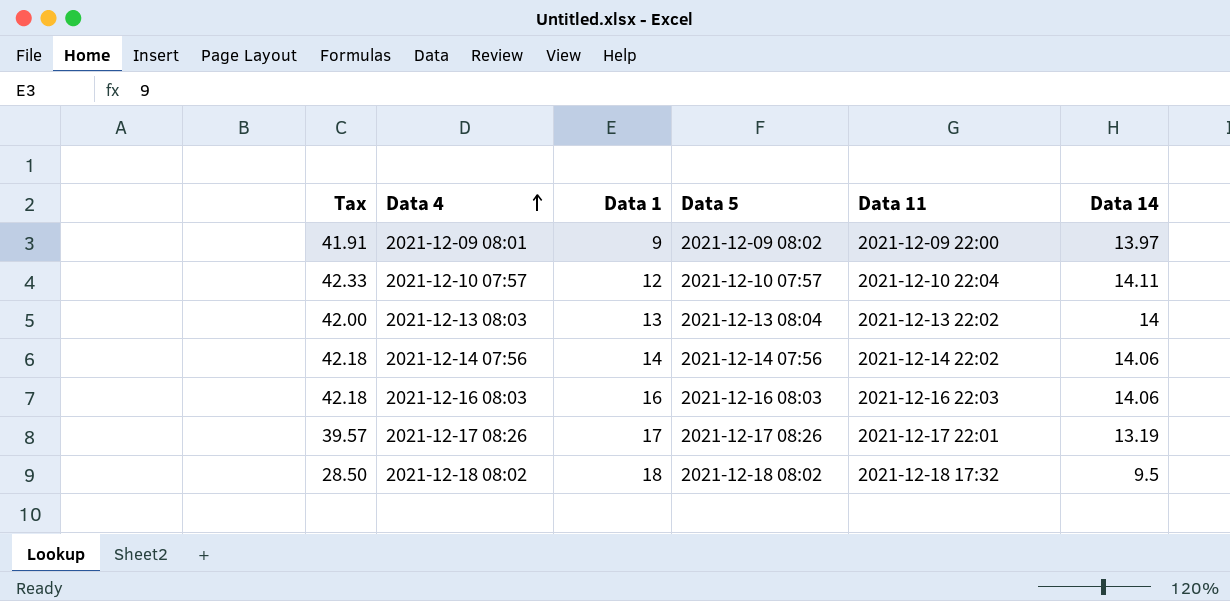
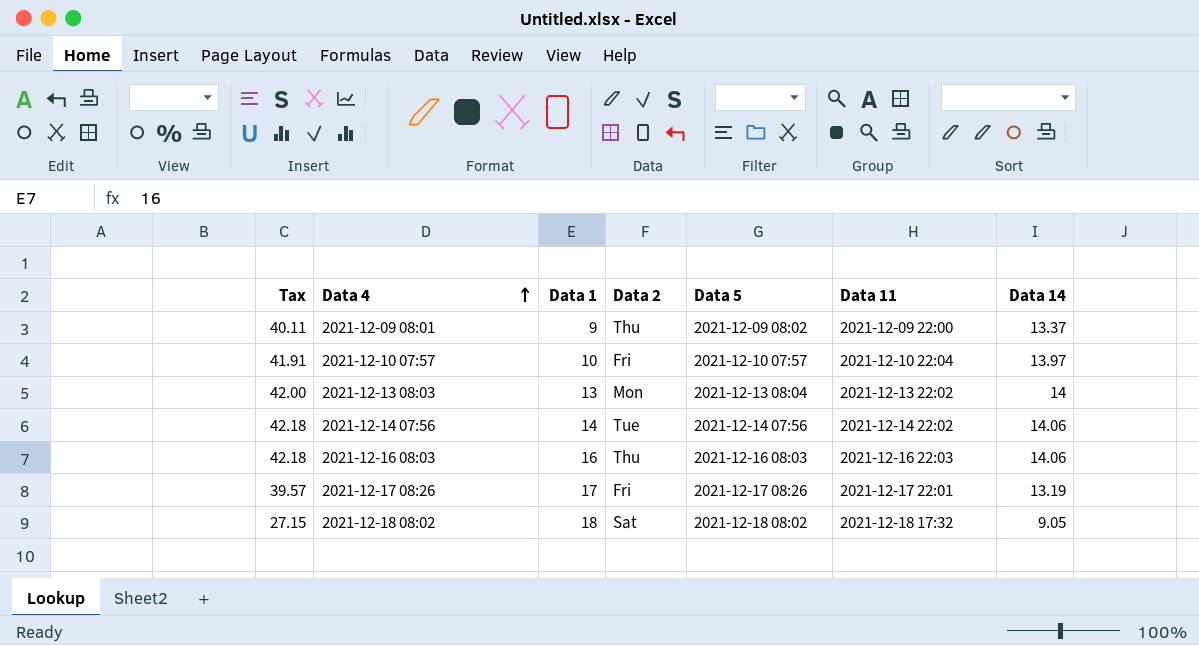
column Data 2 | position: none -> 4
2021-12-09 08:01 | Tax: 41.91 -> 40.11
2021-12-09 08:01 | Data 14: 13.97 -> 13.37
2021-12-10 07:57 | Tax: 42.33 -> 41.91
2021-12-10 07:57 | Data 1: 12 -> 10
2021-12-10 07:57 | Data 14: 14.11 -> 13.97
2021-12-18 08:02 | Tax: 28.50 -> 27.15
2021-12-18 08:02 | Data 14: 9.5 -> 9.05

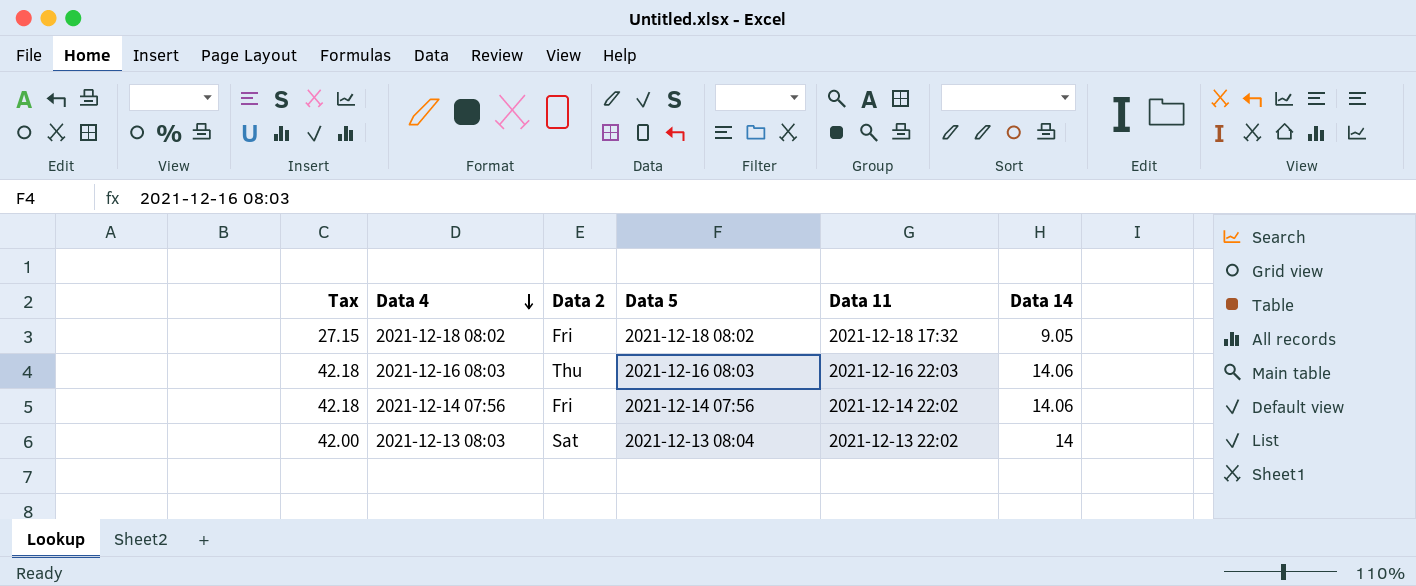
row order: Data 4 ascending -> Data 4 descending
column Data 1 | position: 3 -> none
row 2021-12-09 08:01: 40.11 | 9 | Thu | 2021-12-09 08:02 | 2021-12-09 22:00 | 13.37 -> none
row 2021-12-10 07:57: 41.91 | 10 | Fri | 2021-12-10 07:57 | 2021-12-10 22:04 | 13.97 -> none
row 2021-12-17 08:26: 39.57 | 17 | Fri | 2021-12-17 08:26 | 2021-12-17 22:01 | 13.19 -> none
2021-12-18 08:02 | Data 2: Sat -> Fri
2021-12-14 07:56 | Data 2: Tue -> Fri
2021-12-13 08:03 | Data 2: Mon -> Sat

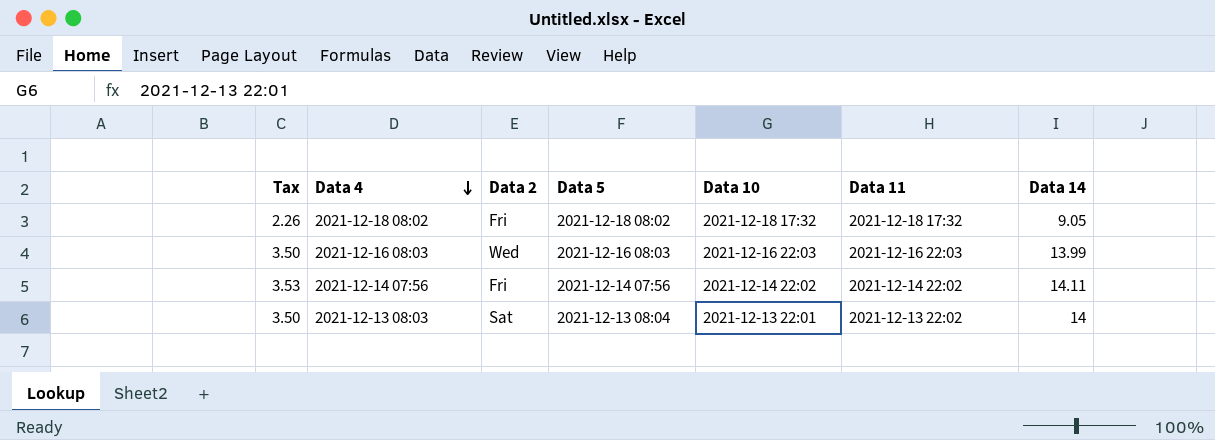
column Tax | formula: [Data 14] * 3 -> [Data 14] * 0.25
column Data 10 | position: none -> 5
2021-12-16 08:03 | Data 2: Thu -> Wed
2021-12-16 08:03 | Data 14: 14.06 -> 13.99
2021-12-14 07:56 | Data 14: 14.06 -> 14.11

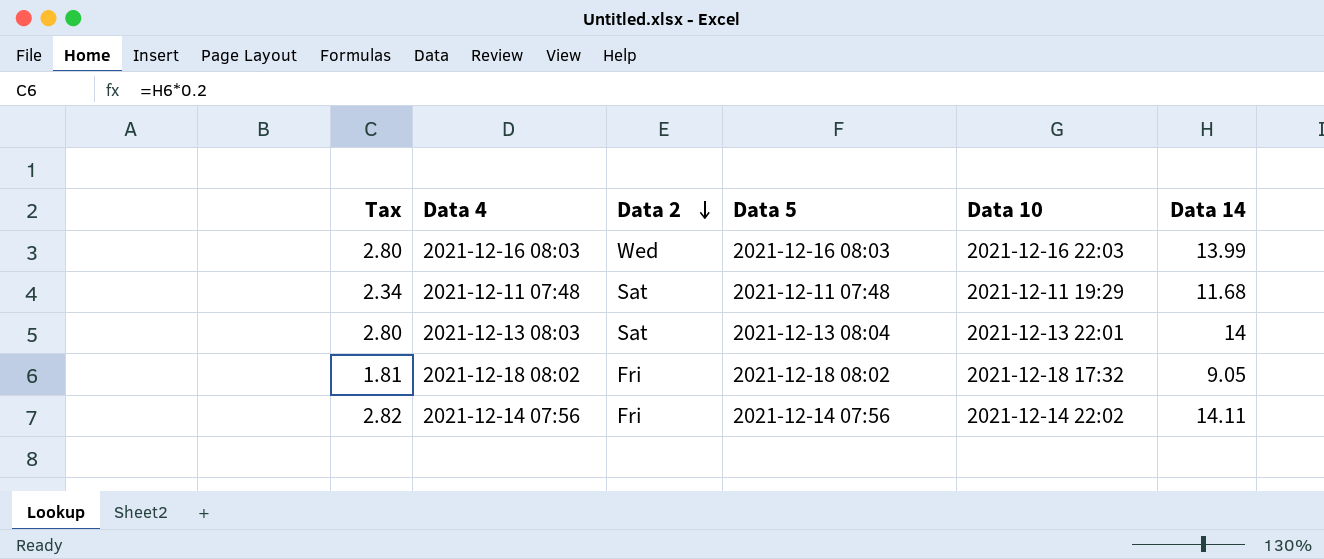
row order: Data 4 descending -> Data 2 descending
column Data 11 | position: 6 -> none
column Tax | formula: [Data 14] * 0.25 -> [Data 14] * 0.2
row 2021-12-11 07:48: none -> 2.34 | Sat | 2021-12-11 07:48 | 2021-12-11 19:29 | 11.68

